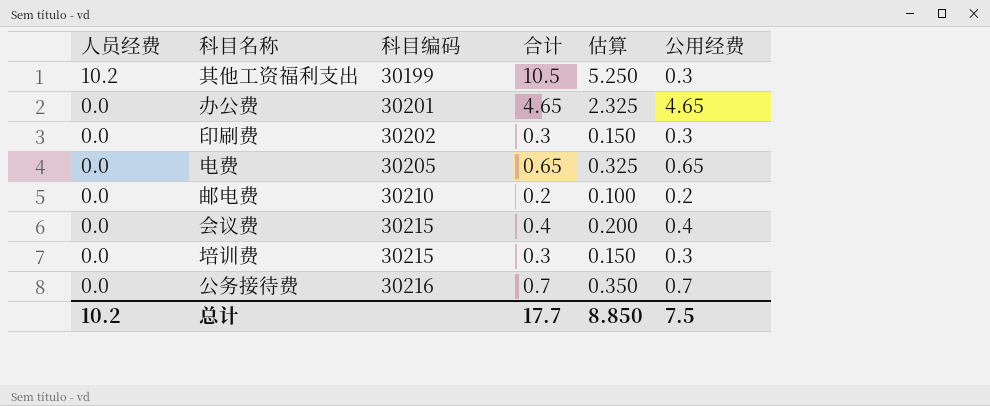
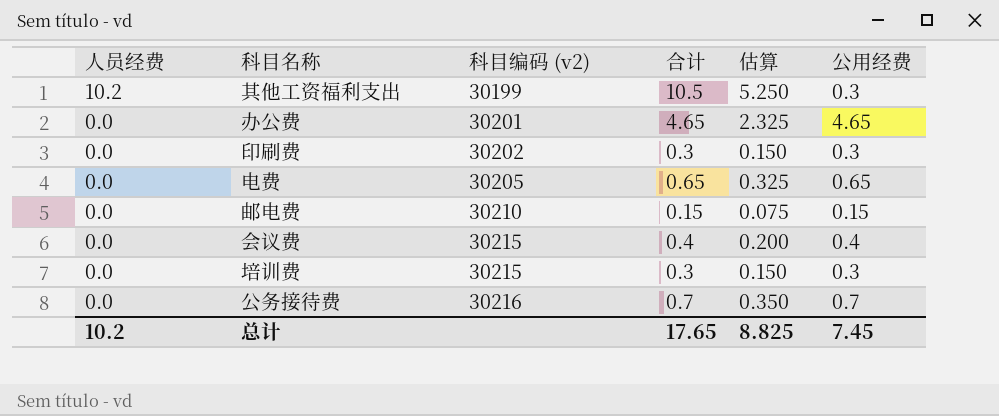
column name: 科目编码 -> 科目编码 (v2)
邮电费 | 合计: 0.2 -> 0.15
邮电费 | 估算: 0.100 -> 0.075
邮电费 | 公用经费: 0.2 -> 0.15
总计 | 合计: 17.7 -> 17.65
总计 | 估算: 8.850 -> 8.825
总计 | 公用经费: 7.5 -> 7.45

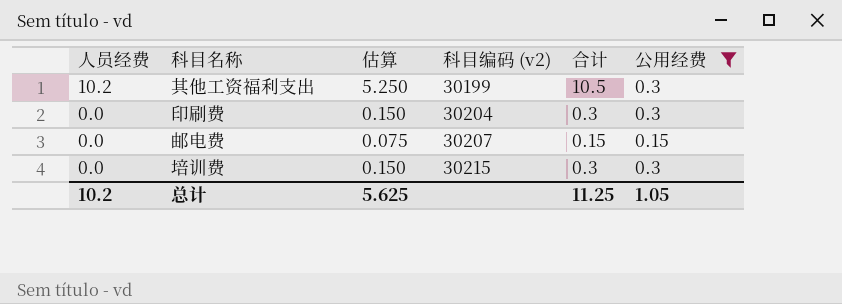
filter: none -> 公用经费 <= 0.3
column 估算 | position: 5 -> 3
印刷费 | 科目编码 (v2): 30202 -> 30204
邮电费 | 科目编码 (v2): 30210 -> 30207
总计 | 估算: 8.825 -> 5.625
总计 | 合计: 17.65 -> 11.25
总计 | 公用经费: 7.45 -> 1.05

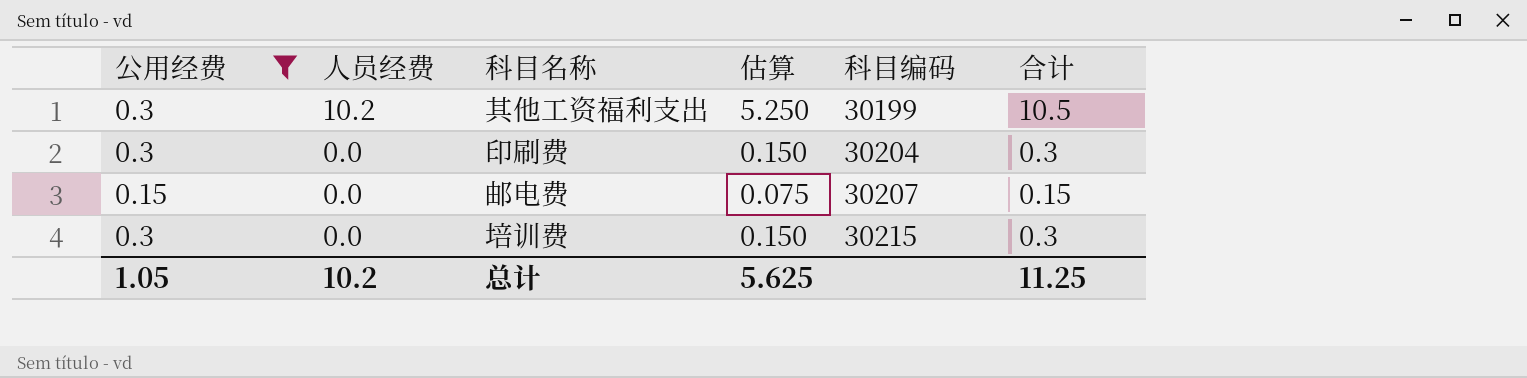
column 公用经费 | position: 6 -> 1
column name: 科目编码 (v2) -> 科目编码

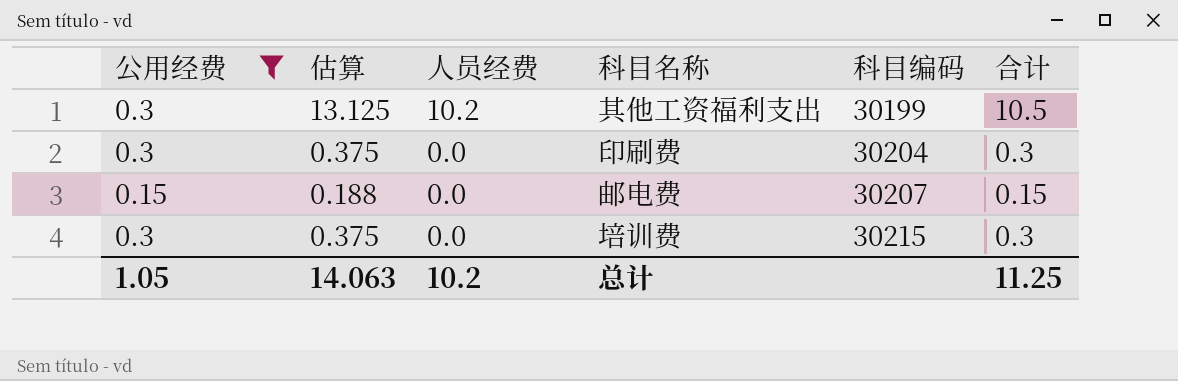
column 估算 | formula: [合计] * 0.5 -> [合计] * 1.25
column 估算 | position: 4 -> 2
总计 | 估算: 5.625 -> 14.063

